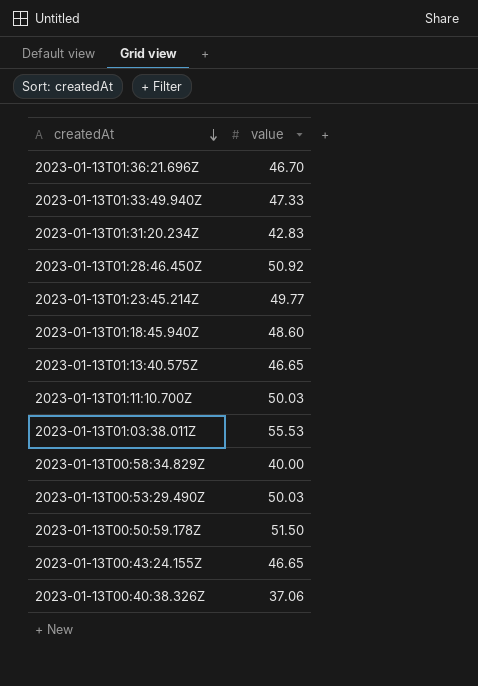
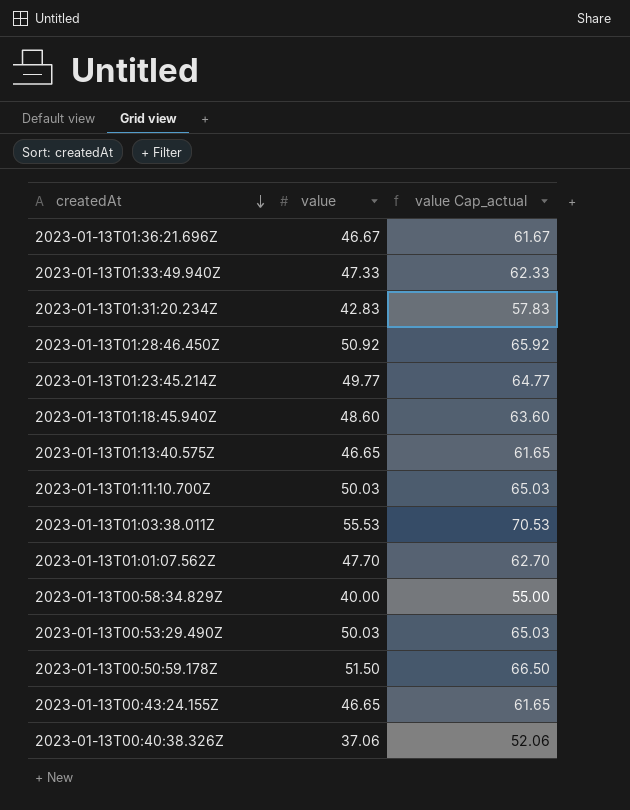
column value Cap_actual | formula: none -> [value] + 15
2023-01-13T01:36:21.696Z | value: 46.70 -> 46.67
row 2023-01-13T01:01:07.562Z: none -> 47.70 | 62.70

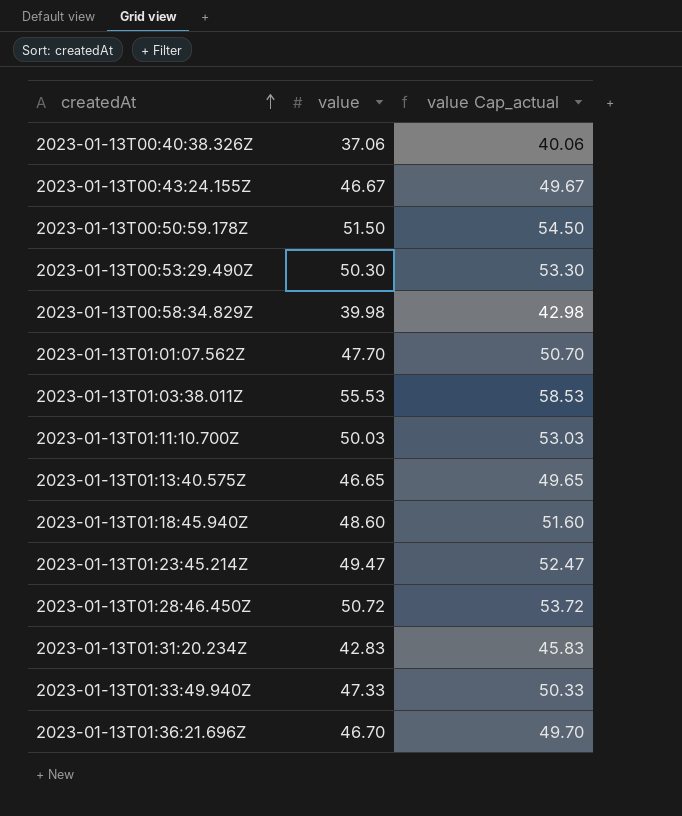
row order: createdAt descending -> createdAt ascending
column value Cap_actual | formula: [value] + 15 -> [value] + 3
2023-01-13T00:43:24.155Z | value: 46.65 -> 46.67
2023-01-13T00:53:29.490Z | value: 50.03 -> 50.30
2023-01-13T00:58:34.829Z | value: 40.00 -> 39.98
2023-01-13T01:23:45.214Z | value: 49.77 -> 49.47
2023-01-13T01:28:46.450Z | value: 50.92 -> 50.72
2023-01-13T01:36:21.696Z | value: 46.67 -> 46.70

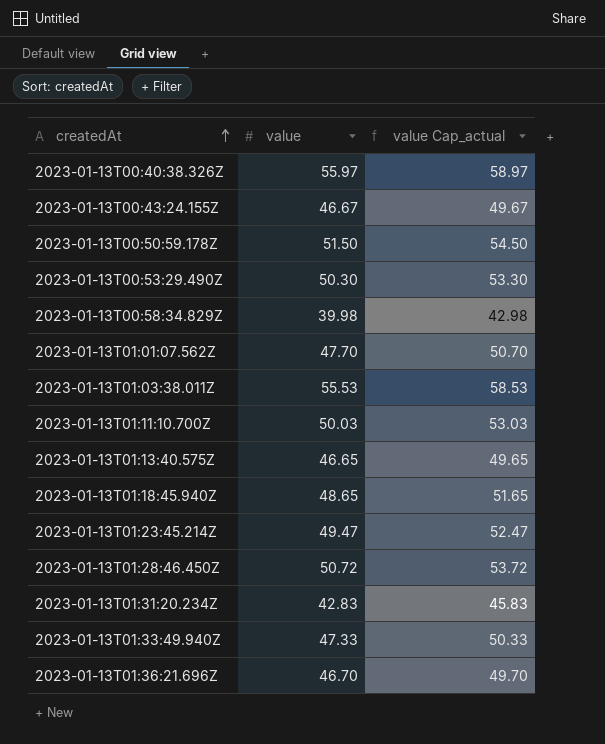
2023-01-13T00:40:38.326Z | value: 37.06 -> 55.97
2023-01-13T00:40:38.326Z | value Cap_actual: 40.06 -> 58.97
2023-01-13T01:18:45.940Z | value: 48.60 -> 48.65
2023-01-13T01:18:45.940Z | value Cap_actual: 51.60 -> 51.65

